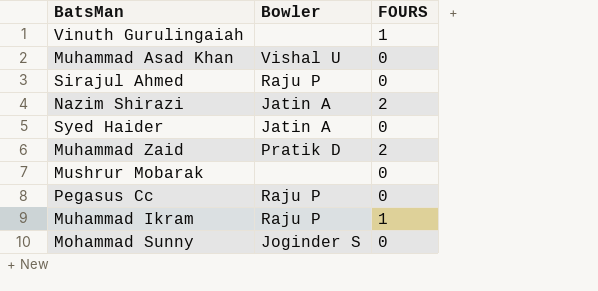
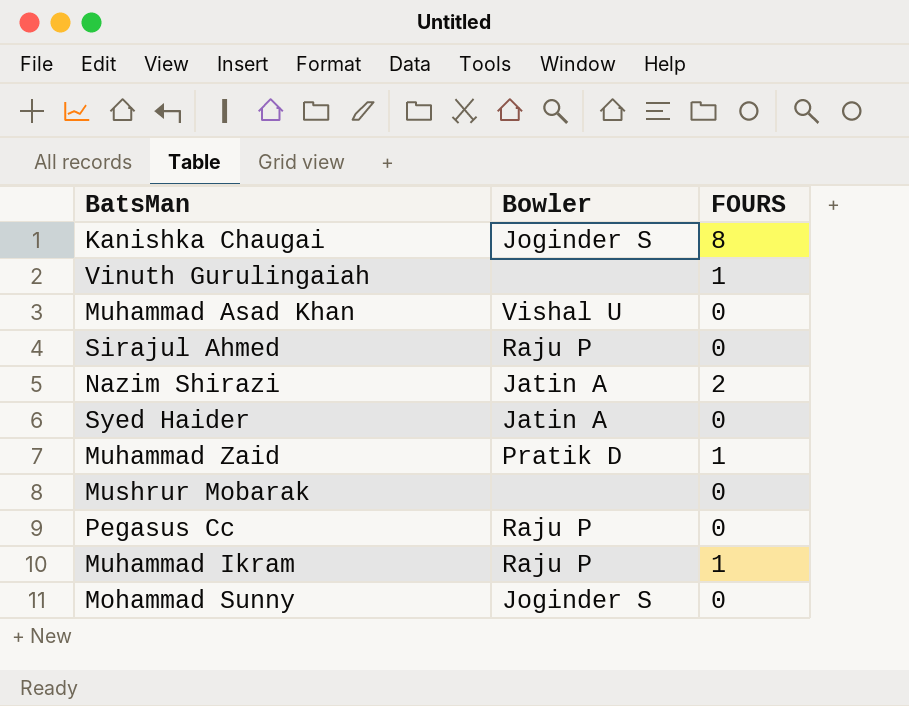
row Kanishka Chaugai: none -> Joginder S | 8
Muhammad Zaid | FOURS: 2 -> 1

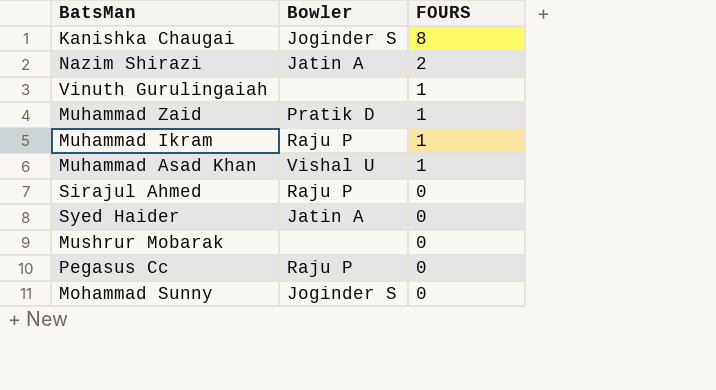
row order: none -> FOURS descending
Muhammad Asad Khan | FOURS: 0 -> 1

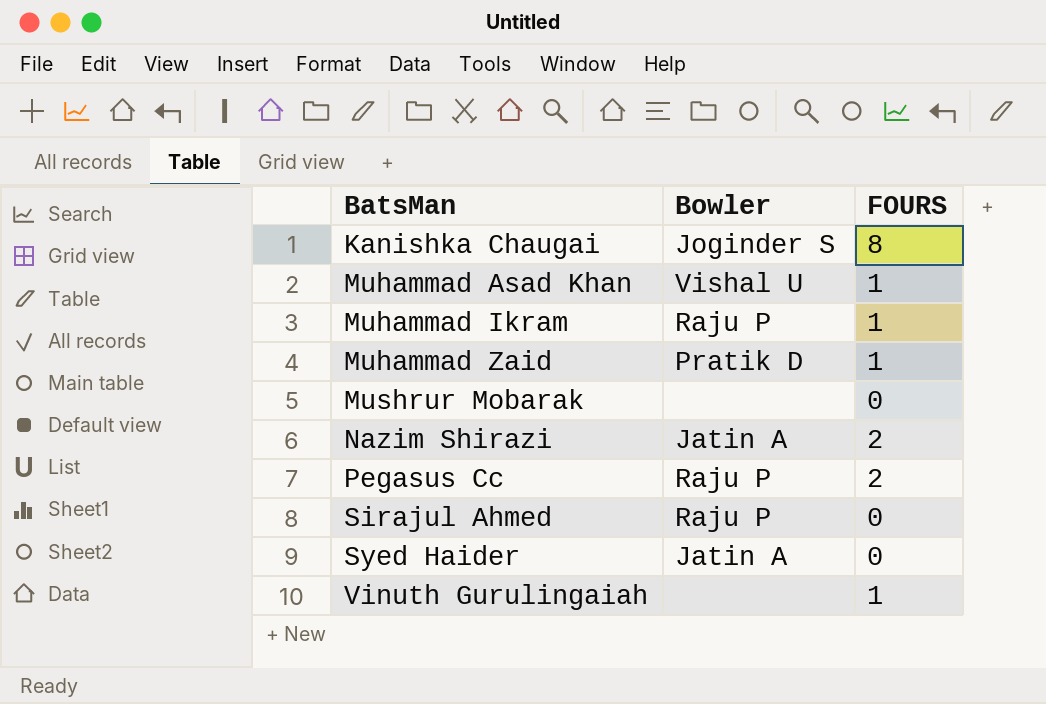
row order: FOURS descending -> BatsMan ascending
row Mohammad Sunny: Joginder S | 0 -> none
Pegasus Cc | FOURS: 0 -> 2

